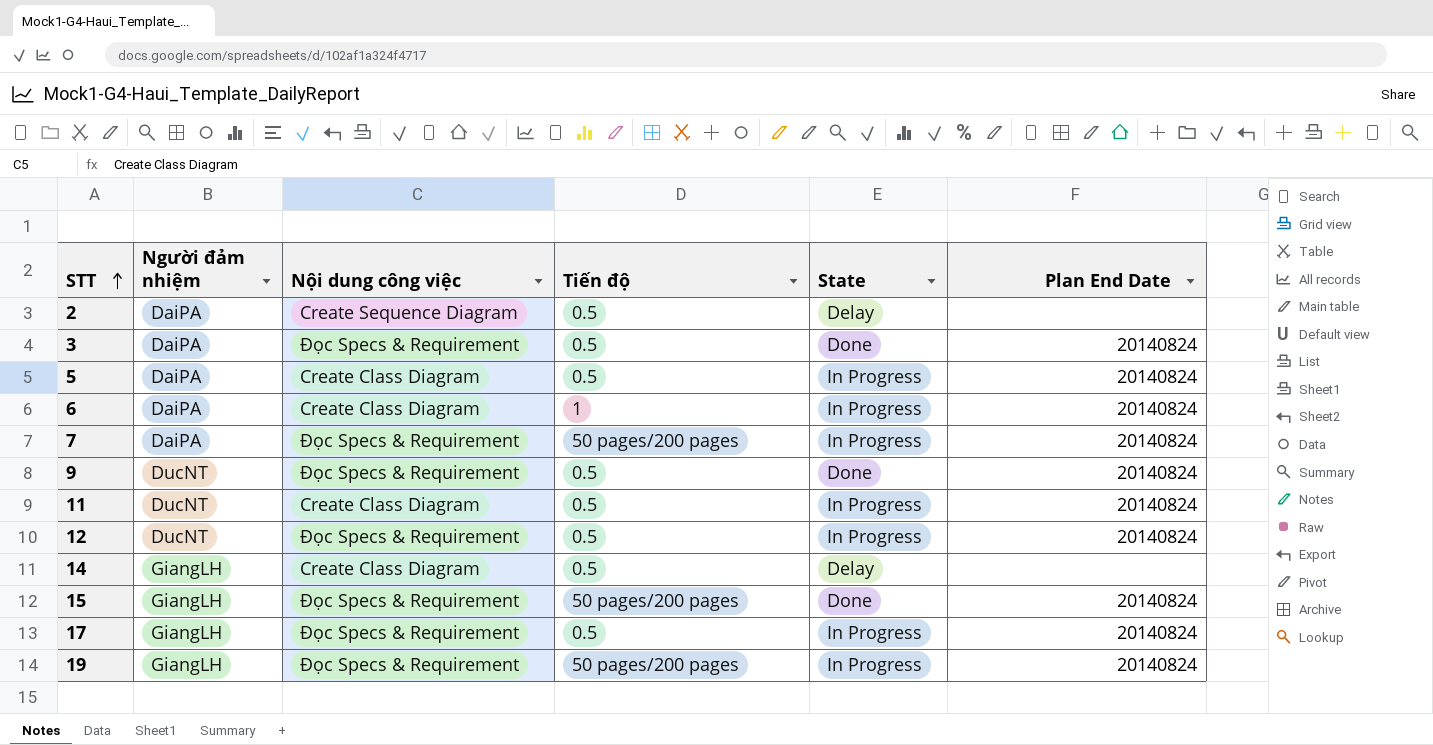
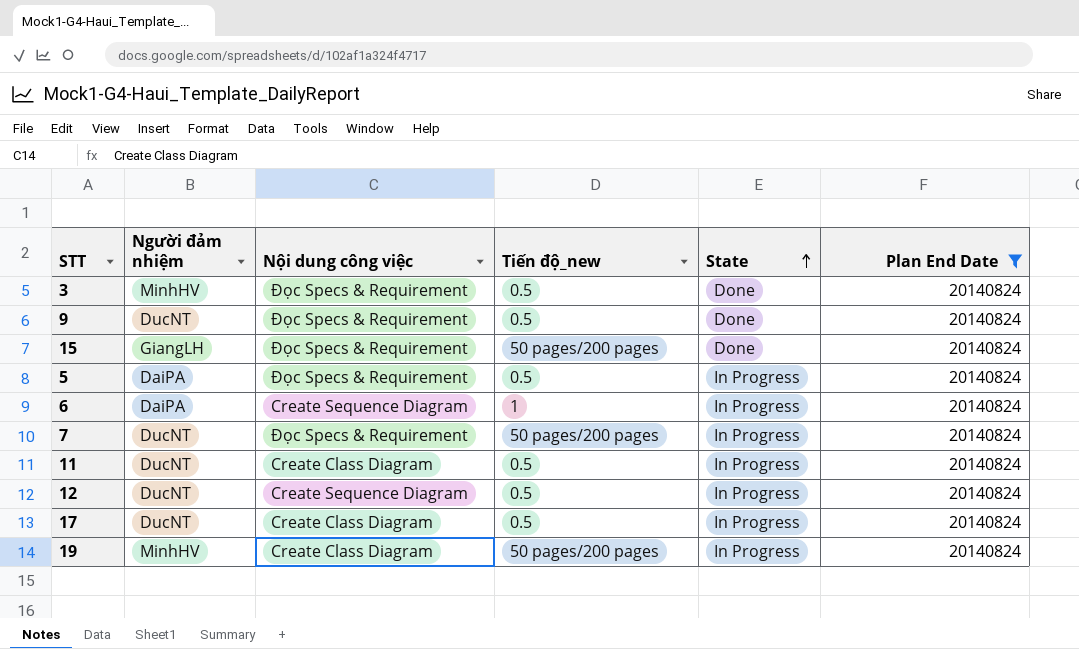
filter: none -> Plan End Date = 20140824
row order: STT ascending -> State ascending
column name: Tiến độ -> Tiến độ_new
3 | Người đảm nhiệm: DaiPA -> MinhHV
5 | Nội dung công việc: Create Class Diagram -> Đọc Specs & Requirement
6 | Nội dung công việc: Create Class Diagram -> Create Sequence Diagram
7 | Người đảm nhiệm: DaiPA -> DucNT
12 | Nội dung công việc: Đọc Specs & Requirement -> Create Sequence Diagram
17 | Người đảm nhiệm: GiangLH -> DucNT
17 | Nội dung công việc: Đọc Specs & Requirement -> Create Class Diagram
19 | Người đảm nhiệm: GiangLH -> MinhHV
19 | Nội dung công việc: Đọc Specs & Requirement -> Create Class Diagram

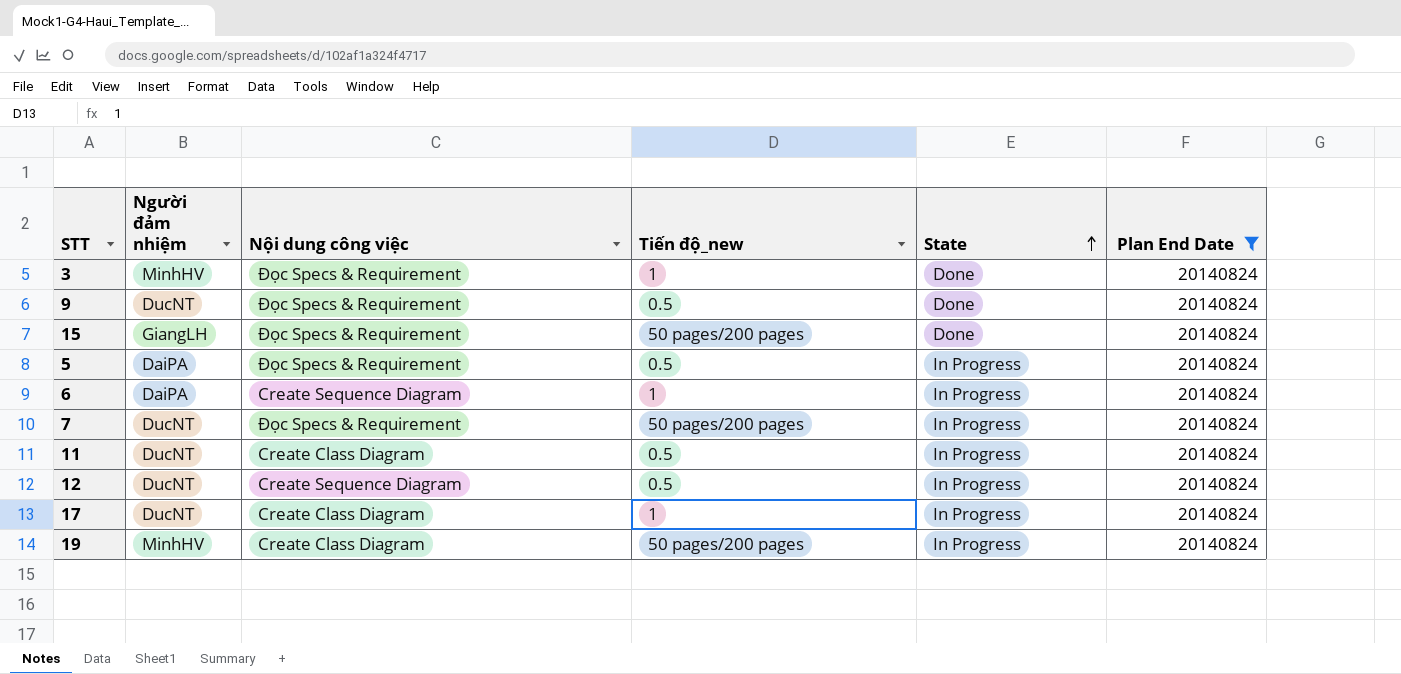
3 | Tiến độ_new: 0.5 -> 1
17 | Tiến độ_new: 0.5 -> 1

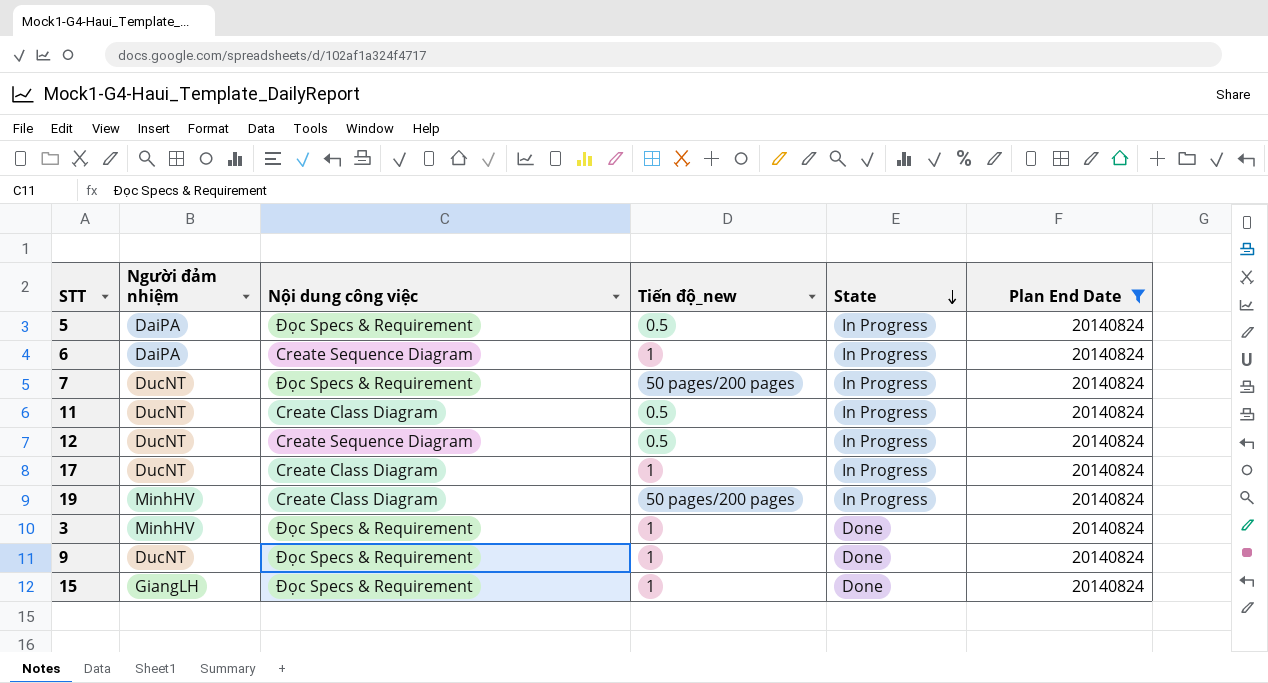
row order: State ascending -> State descending
9 | Tiến độ_new: 0.5 -> 1
15 | Tiến độ_new: 50 pages/200 pages -> 1

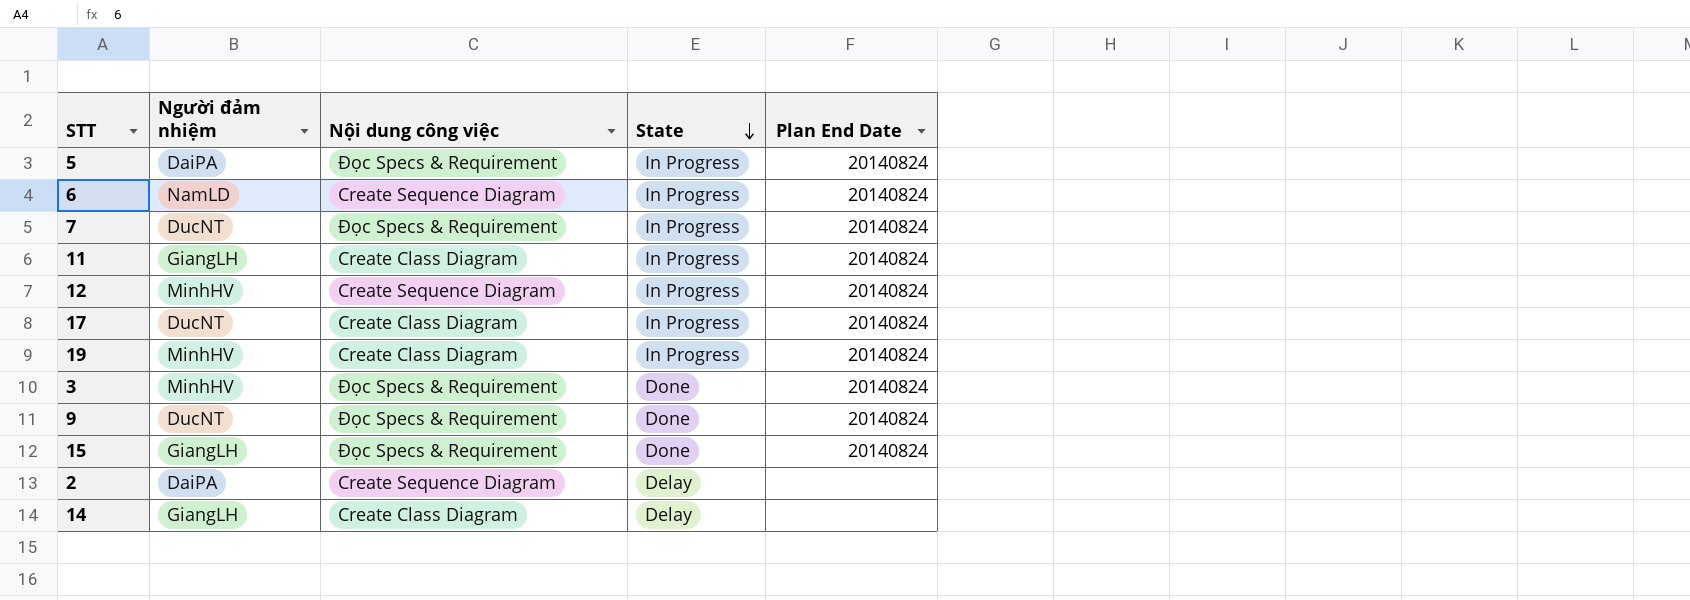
filter: Plan End Date = 20140824 -> none
column Tiến độ_new | position: 4 -> none
6 | Người đảm nhiệm: DaiPA -> NamLD
11 | Người đảm nhiệm: DucNT -> GiangLH
12 | Người đảm nhiệm: DucNT -> MinhHV

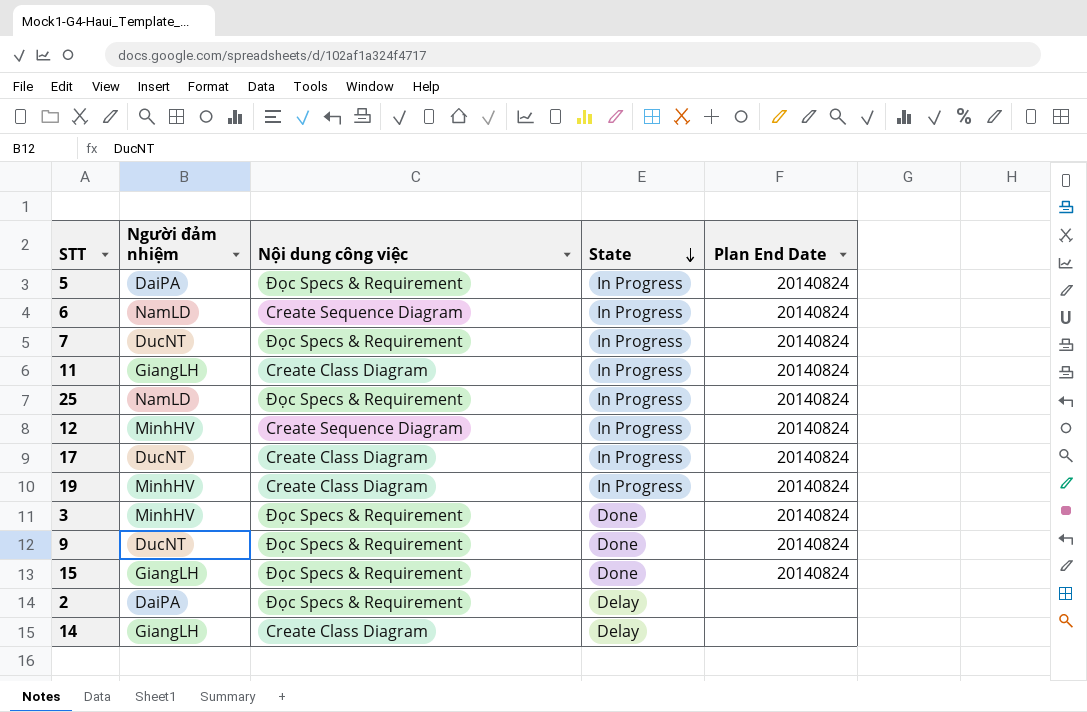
row 25: none -> NamLD | Đọc Specs & Requirement | In Progress | 20140824
2 | Nội dung công việc: Create Sequence Diagram -> Đọc Specs & Requirement

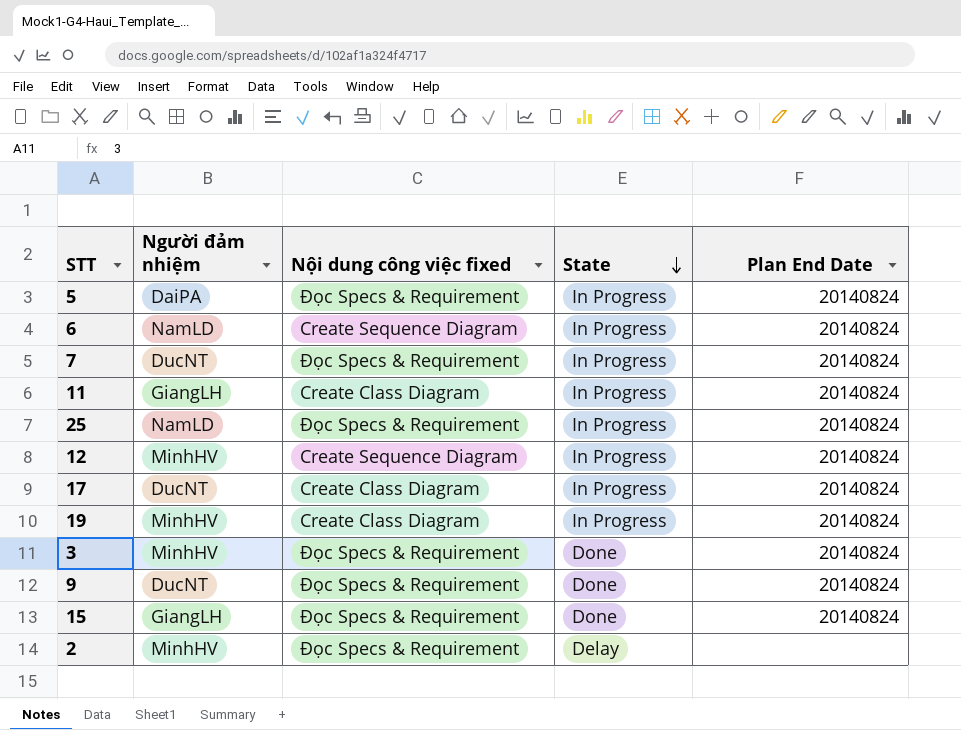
column name: Nội dung công việc -> Nội dung công việc fixed
row 14: GiangLH | Create Class Diagram | Delay | none -> none
2 | Người đảm nhiệm: DaiPA -> MinhHV

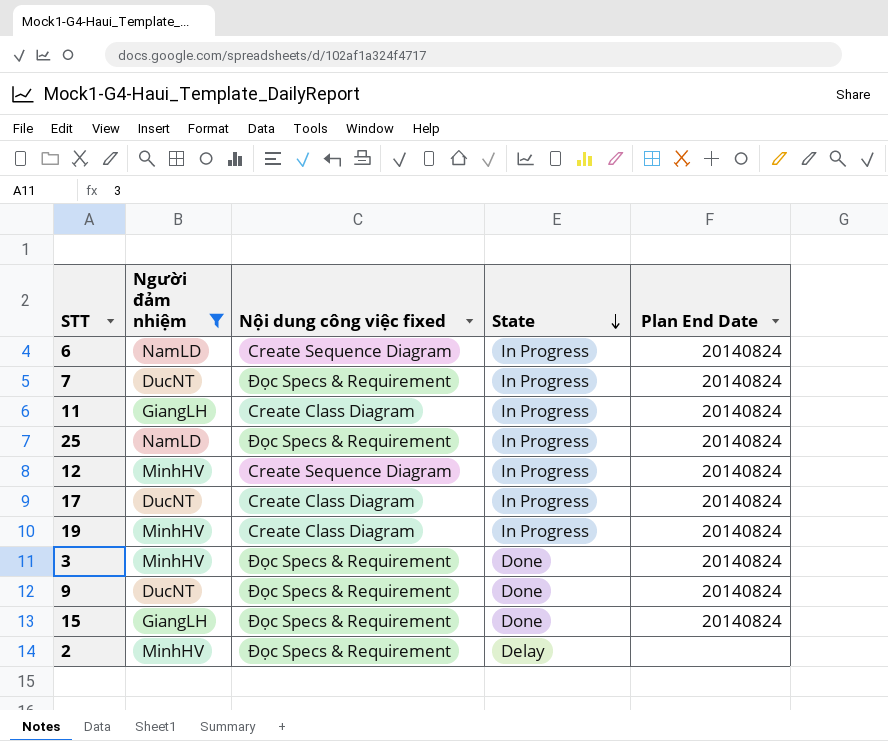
filter: none -> Người đảm nhiệm != DaiPA

